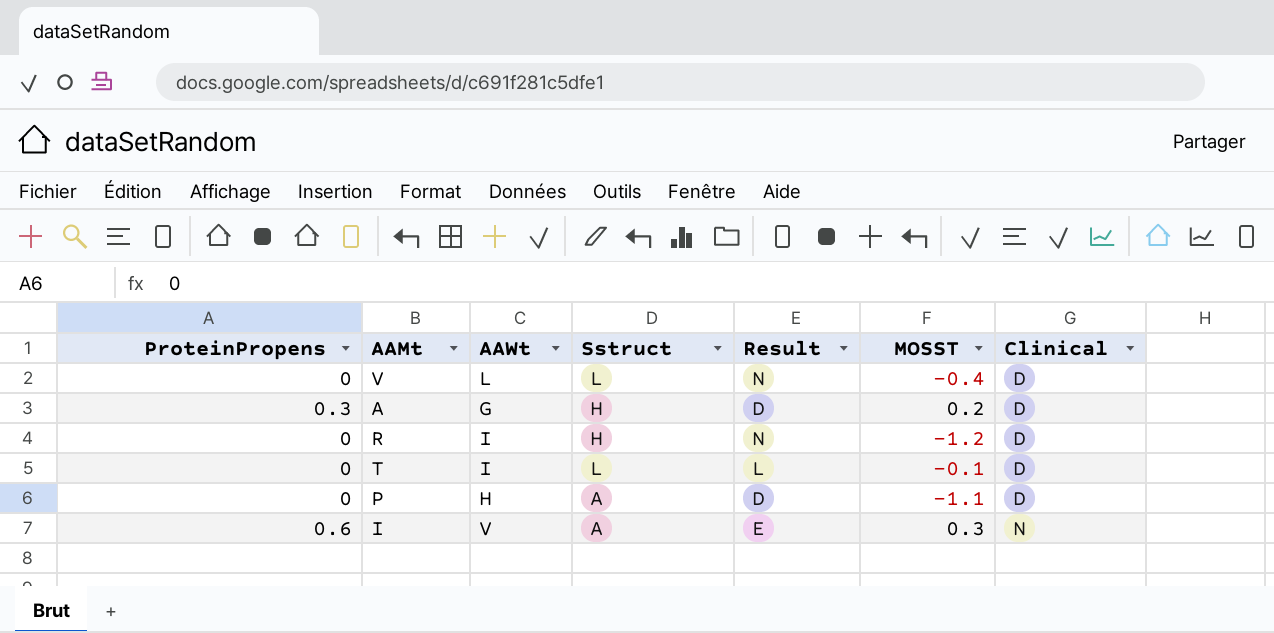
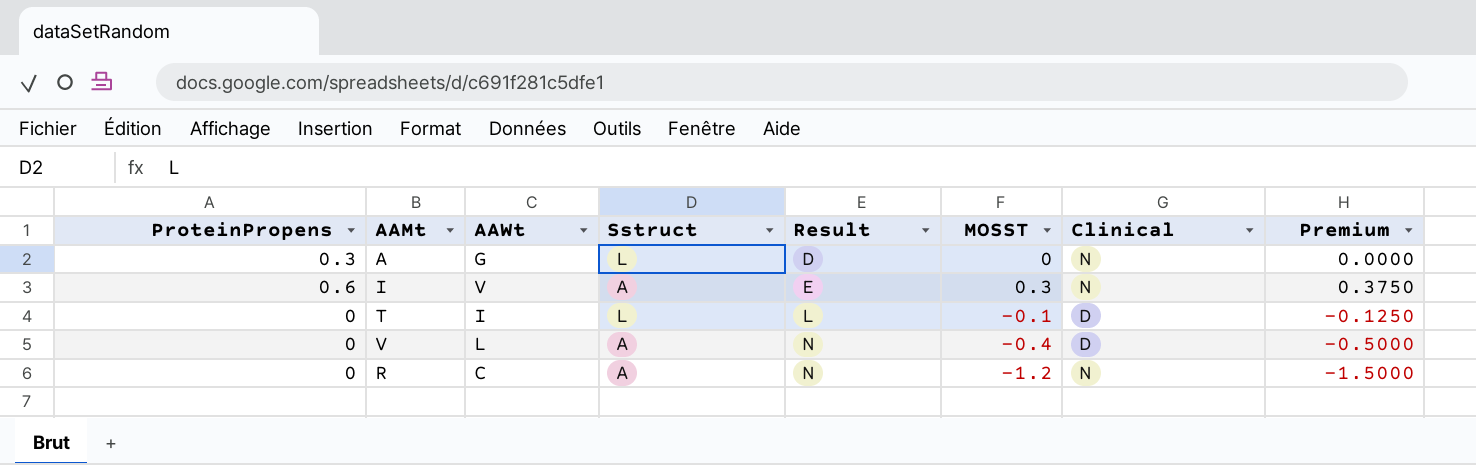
row order: Clinical ascending -> Result ascending
column Premium | formula: none -> [MOSST] * 1.25
row P: 0 | H | A | D | -1.1 | D -> none
A | Sstruct: H -> L
A | MOSST: 0.2 -> 0
A | Clinical: D -> N
V | Sstruct: L -> A
R | AAWt: I -> C
R | Sstruct: H -> A
R | Clinical: D -> N

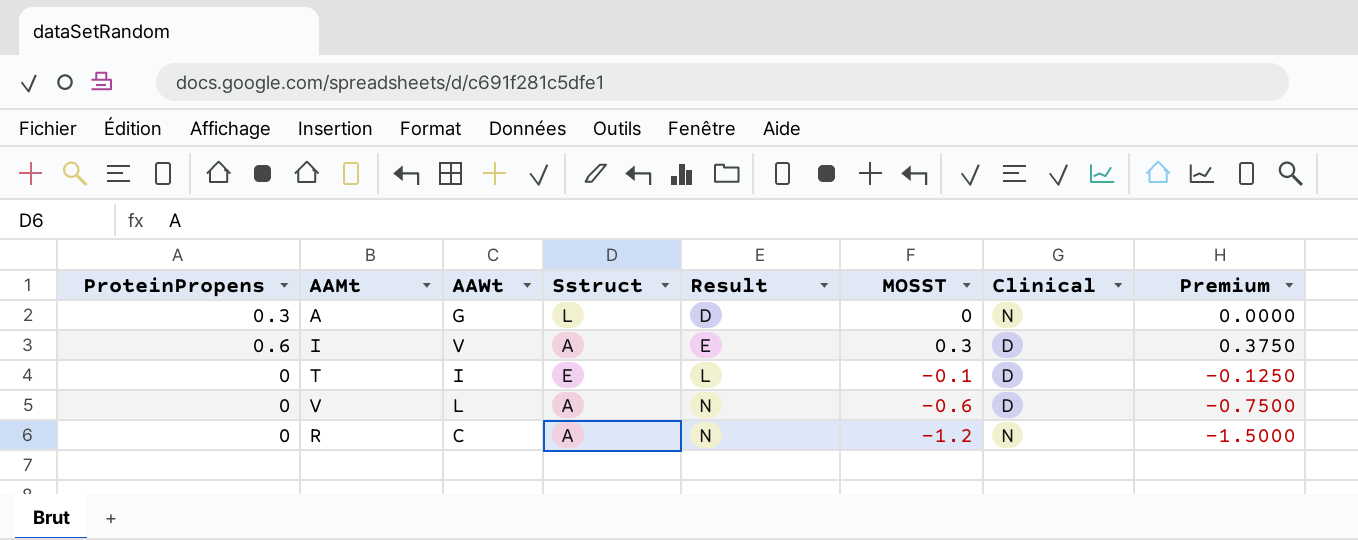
I | Clinical: N -> D
T | Sstruct: L -> E
V | MOSST: -0.4 -> -0.6
V | Premium: -0.5000 -> -0.7500

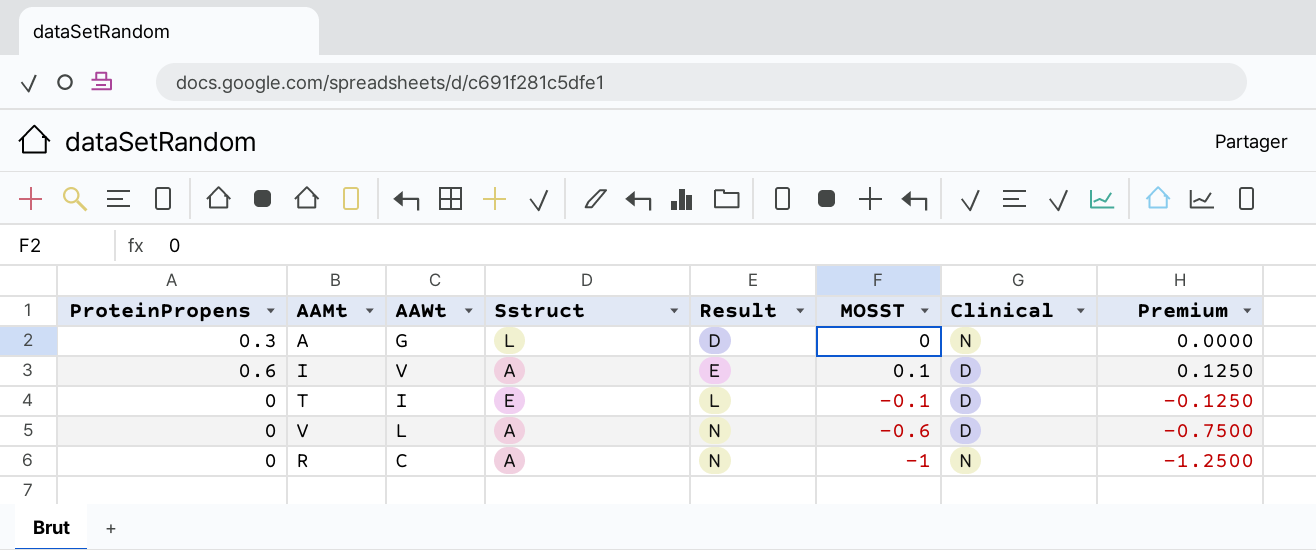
I | MOSST: 0.3 -> 0.1
I | Premium: 0.3750 -> 0.1250
R | MOSST: -1.2 -> -1
R | Premium: -1.5000 -> -1.2500

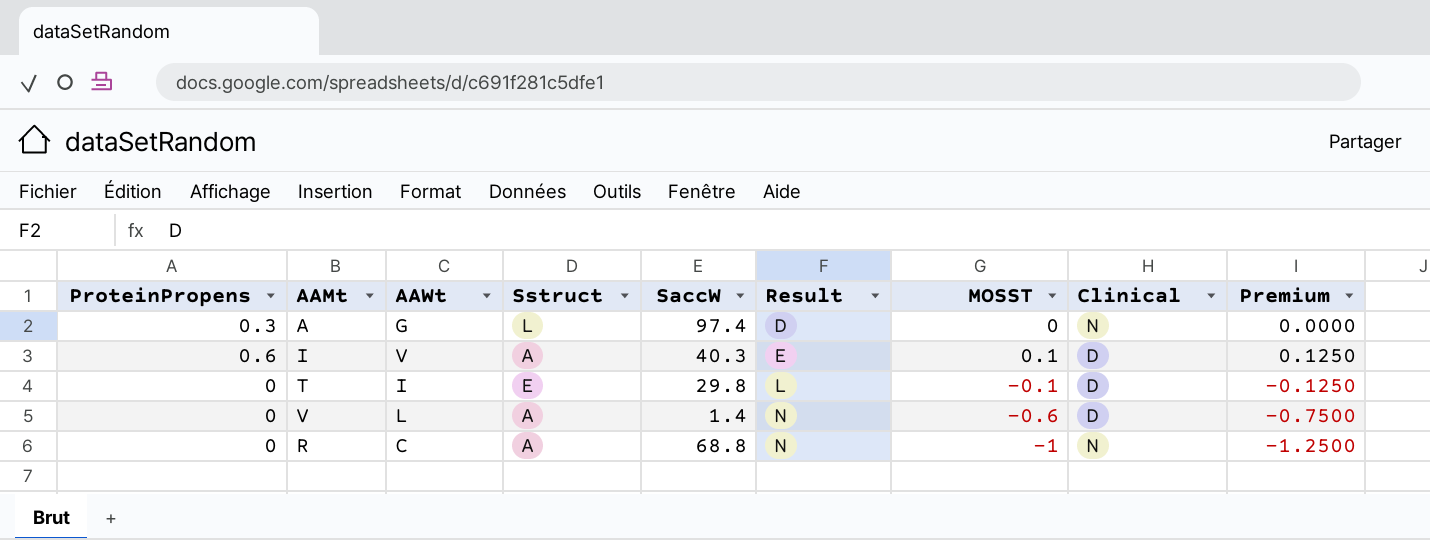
column SaccW | position: none -> 5

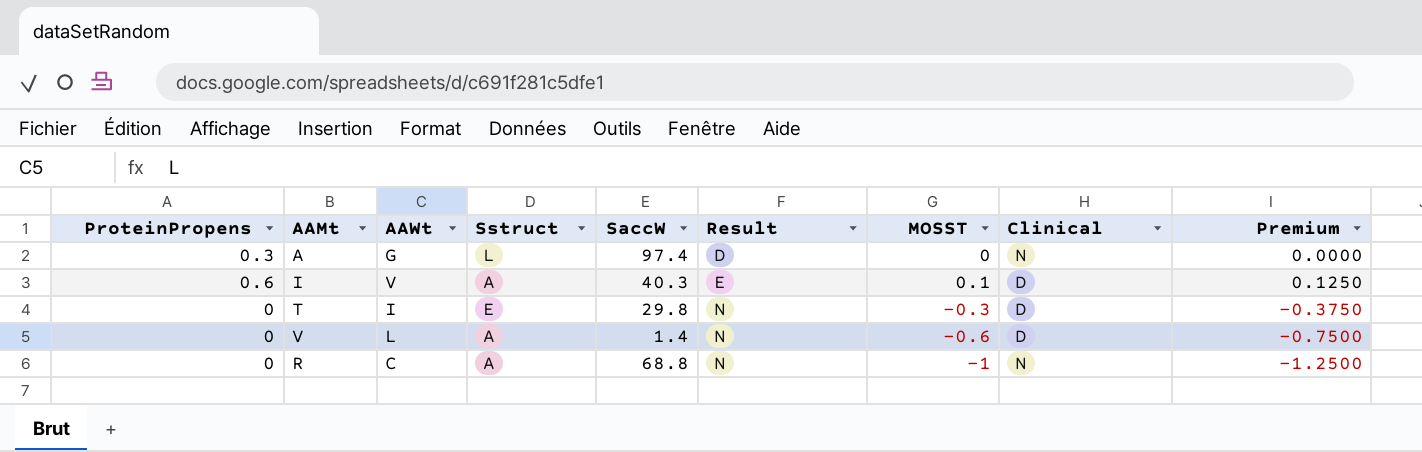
T | Result: L -> N
T | MOSST: -0.1 -> -0.3
T | Premium: -0.1250 -> -0.3750

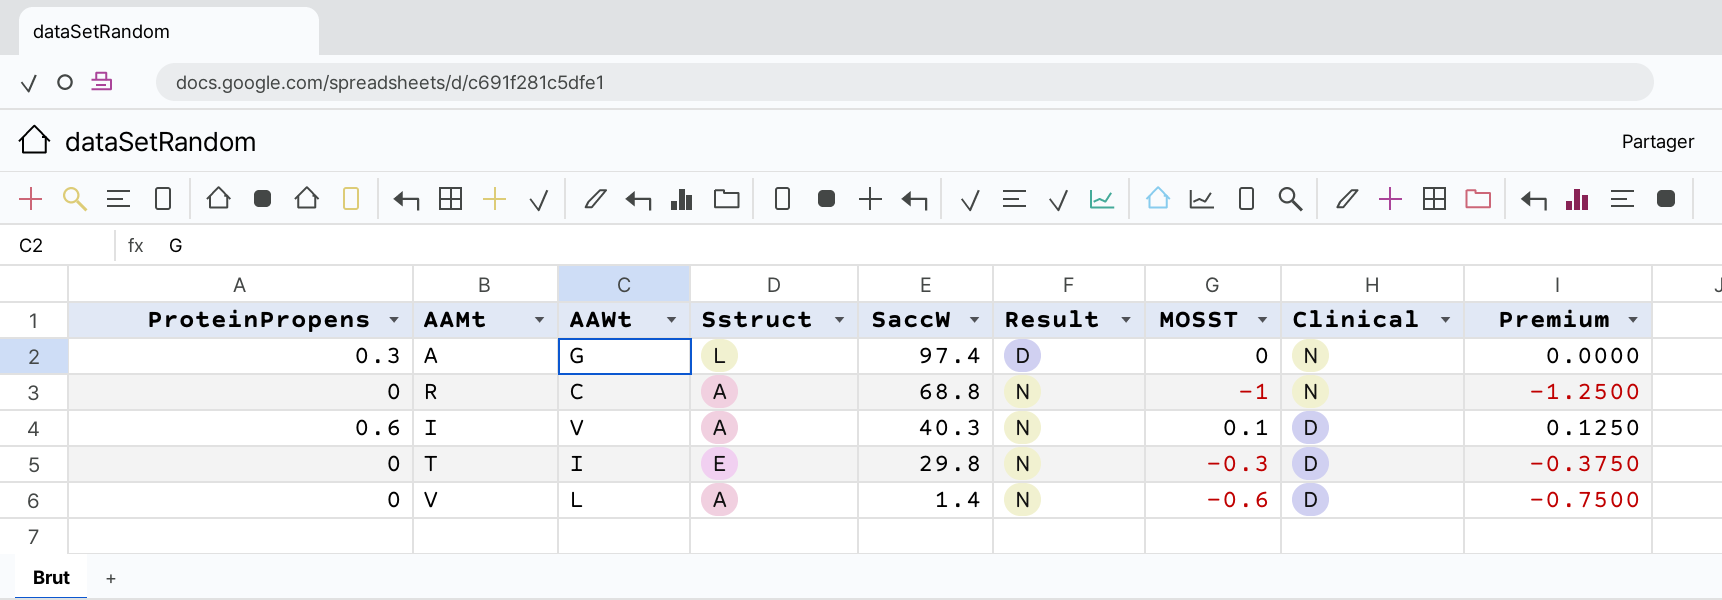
row order: Result ascending -> SaccW descending
I | Result: E -> N

